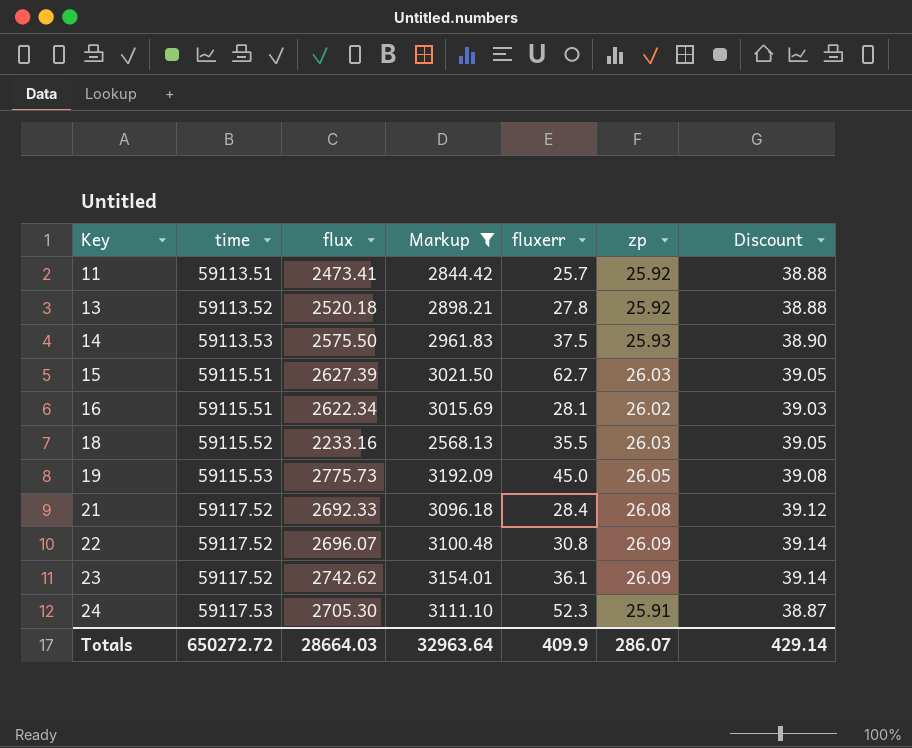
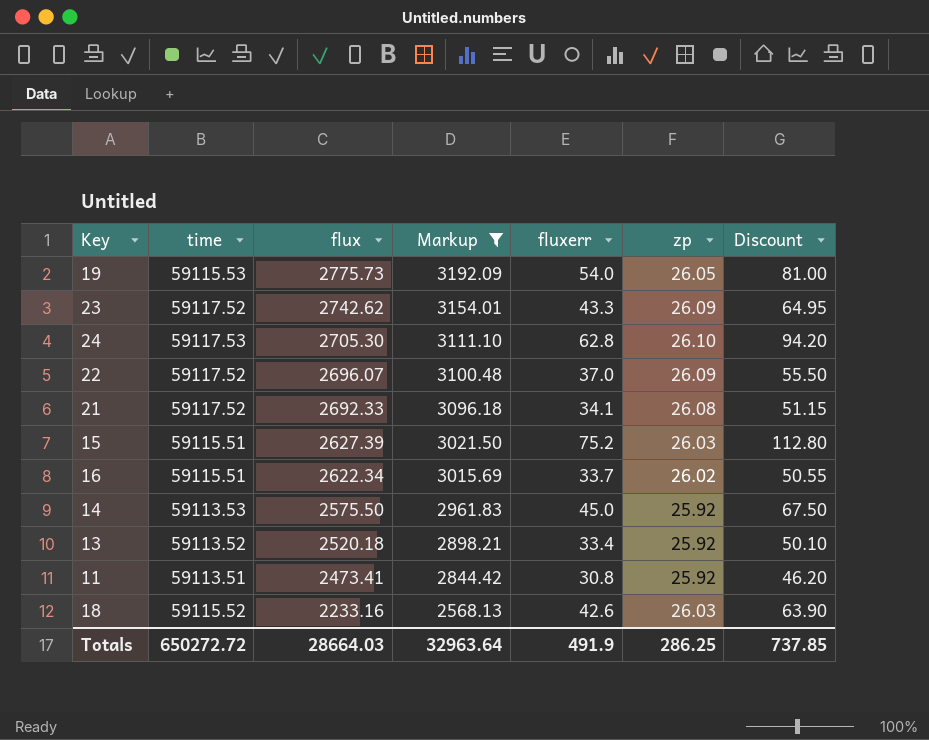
row order: Key ascending -> flux descending
column Discount | formula: [zp] * 1.5 -> [fluxerr] * 1.5
19 | fluxerr: 45.0 -> 54.0
23 | fluxerr: 36.1 -> 43.3
24 | fluxerr: 52.3 -> 62.8
24 | zp: 25.91 -> 26.10
22 | fluxerr: 30.8 -> 37.0
21 | fluxerr: 28.4 -> 34.1
15 | fluxerr: 62.7 -> 75.2
16 | fluxerr: 28.1 -> 33.7
14 | fluxerr: 37.5 -> 45.0
14 | zp: 25.93 -> 25.92
13 | fluxerr: 27.8 -> 33.4
11 | fluxerr: 25.7 -> 30.8
18 | fluxerr: 35.5 -> 42.6
Totals | fluxerr: 409.9 -> 491.9
Totals | zp: 286.07 -> 286.25
Totals | Discount: 429.14 -> 737.85

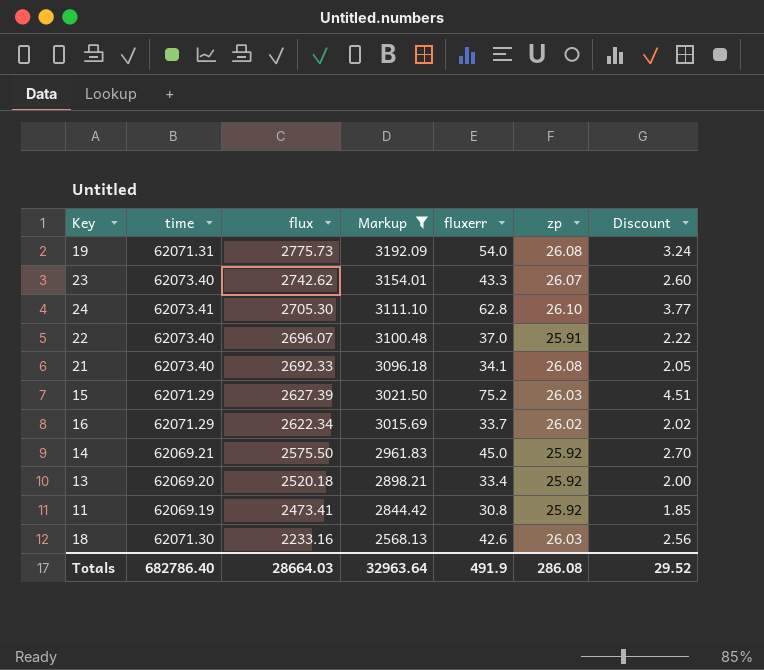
column Discount | formula: [fluxerr] * 1.5 -> [fluxerr] * 0.06
19 | time: 59115.53 -> 62071.31
19 | zp: 26.05 -> 26.08
23 | time: 59117.52 -> 62073.40
23 | zp: 26.09 -> 26.07
24 | time: 59117.53 -> 62073.41
22 | time: 59117.52 -> 62073.40
22 | zp: 26.09 -> 25.91
21 | time: 59117.52 -> 62073.40
15 | time: 59115.51 -> 62071.29
16 | time: 59115.51 -> 62071.29
14 | time: 59113.53 -> 62069.21
13 | time: 59113.52 -> 62069.20
11 | time: 59113.51 -> 62069.19
18 | time: 59115.52 -> 62071.30
Totals | time: 650272.72 -> 682786.40
Totals | zp: 286.25 -> 286.08
Totals | Discount: 737.85 -> 29.52

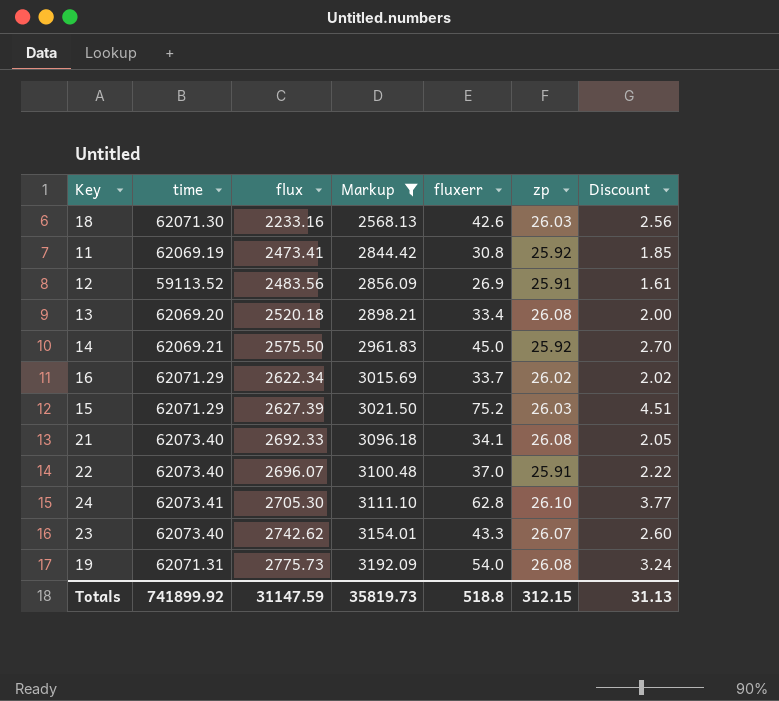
row order: flux descending -> flux ascending
row 12: none -> 59113.52 | 2483.56 | 2856.09 | 26.9 | 25.91 | 1.61
13 | zp: 25.92 -> 26.08
Totals | time: 682786.40 -> 741899.92
Totals | flux: 28664.03 -> 31147.59
Totals | Markup: 32963.64 -> 35819.73
Totals | fluxerr: 491.9 -> 518.8
Totals | zp: 286.08 -> 312.15
Totals | Discount: 29.52 -> 31.13

